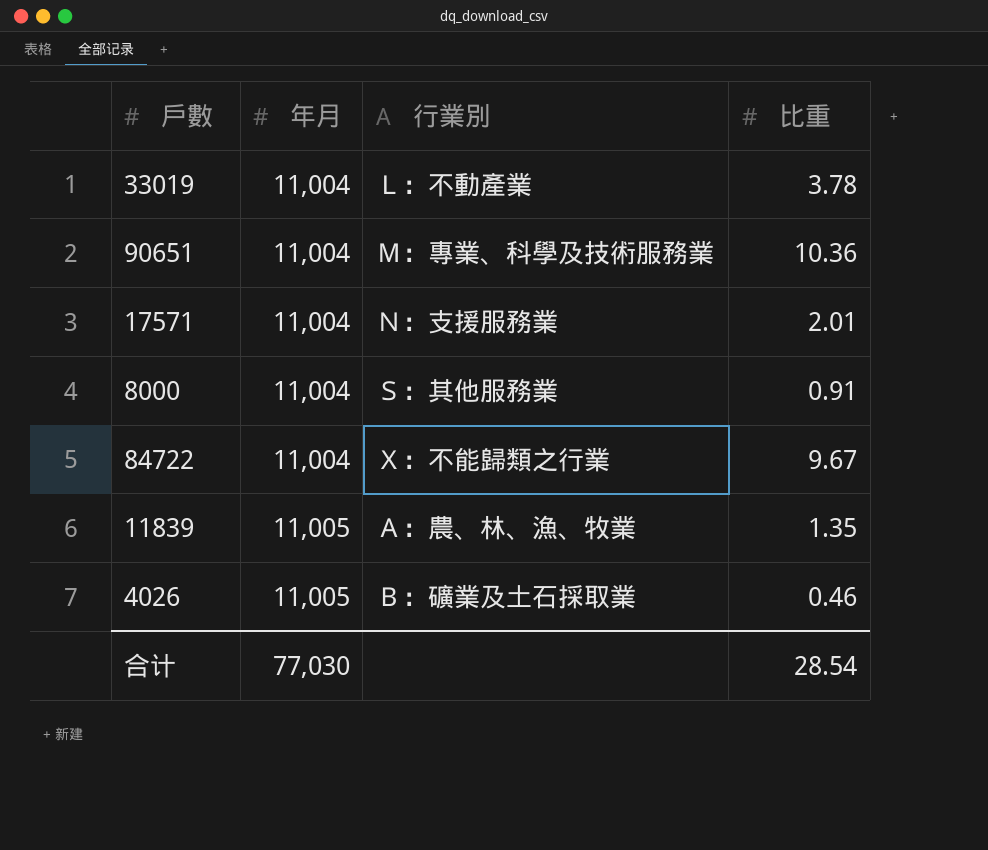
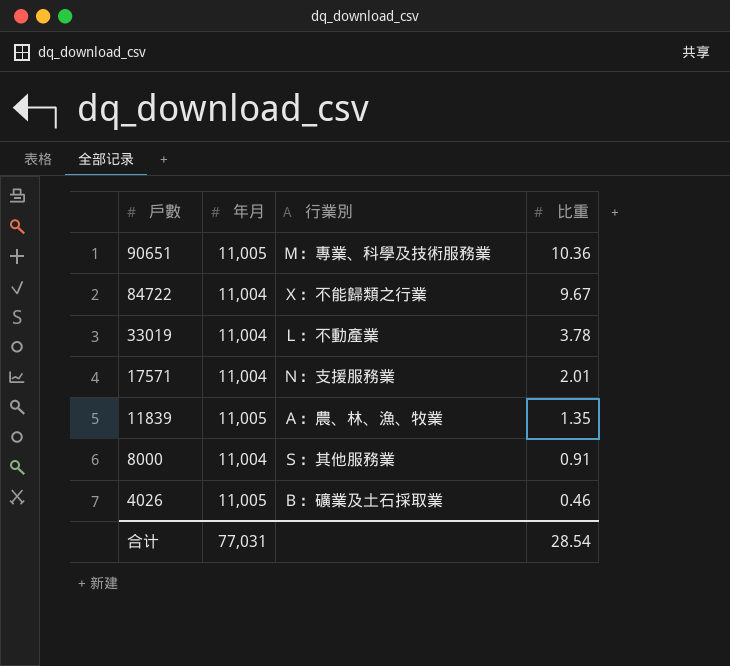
row order: 年月 ascending -> 戶數 descending
90651 | 年月: 11,004 -> 11,005
合计 | 年月: 77,030 -> 77,031

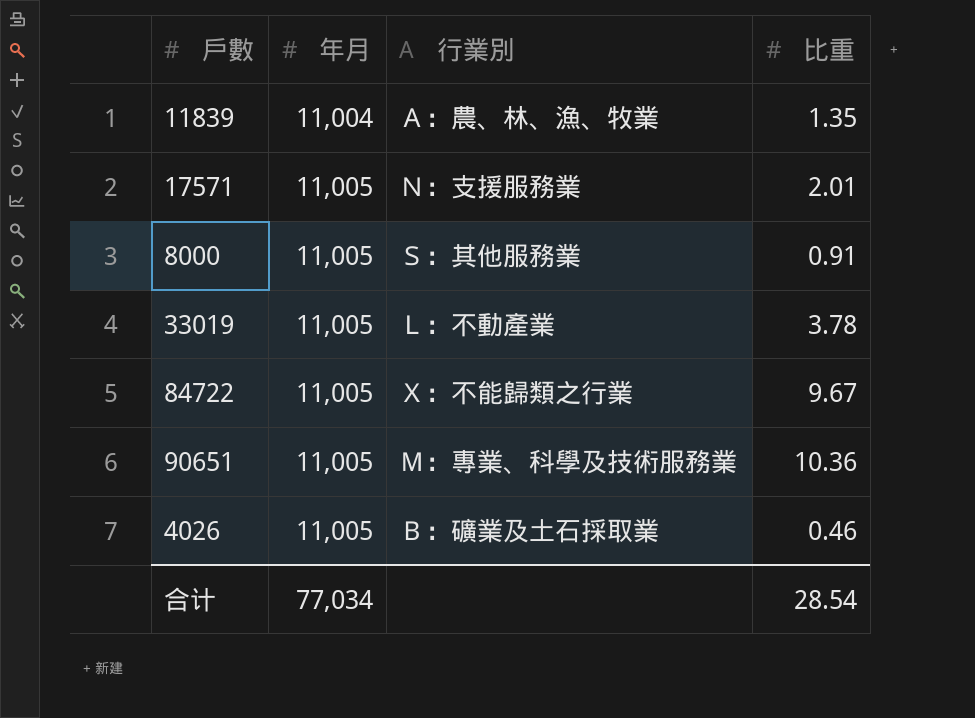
row order: 戶數 descending -> 年月 ascending
11839 | 年月: 11,005 -> 11,004
17571 | 年月: 11,004 -> 11,005
8000 | 年月: 11,004 -> 11,005
33019 | 年月: 11,004 -> 11,005
84722 | 年月: 11,004 -> 11,005
合计 | 年月: 77,031 -> 77,034

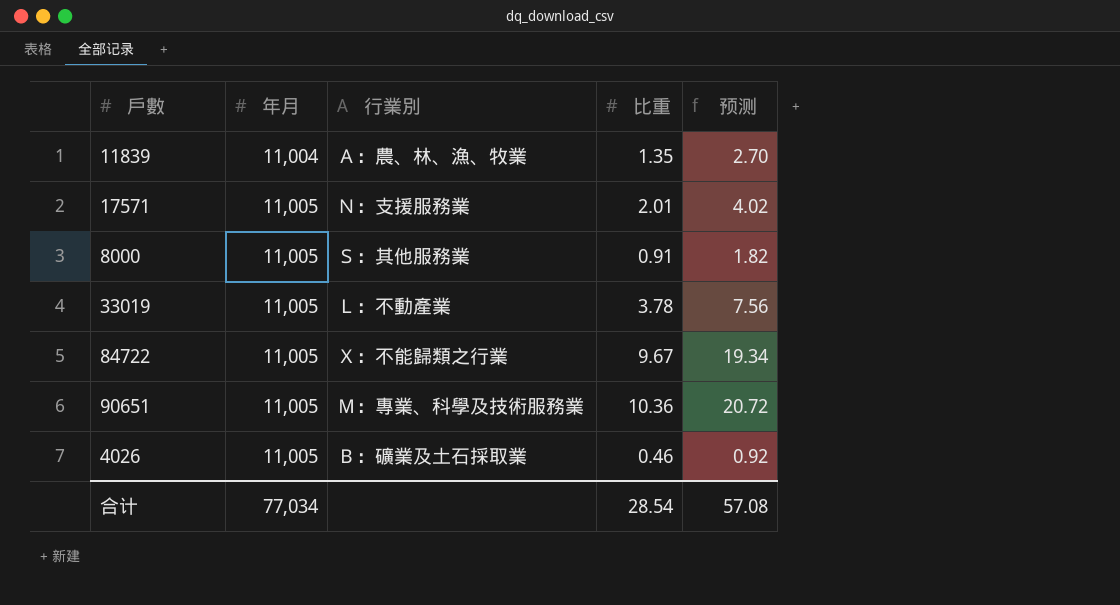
column 预测 | formula: none -> [比重] * 2

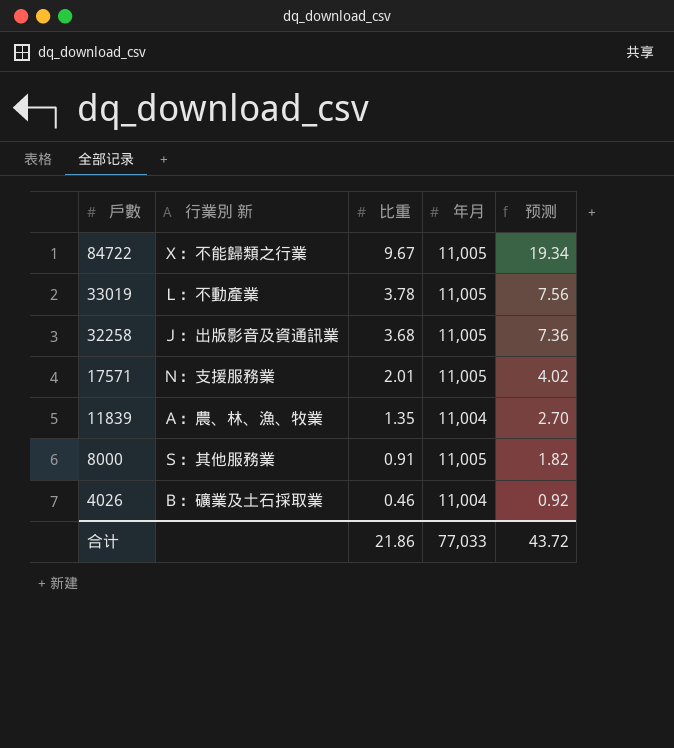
row order: 年月 ascending -> 戶數 descending
column name: 行業別 -> 行業別 新
column 年月 | position: 2 -> 4
row 90651: 11,005 | Ｍ：專業、科學及技術服務業 | 10.36 | 20.72 -> none
row 32258: none -> Ｊ：出版影音及資通訊業 | 3.68 | 11,005 | 7.36
4026 | 年月: 11,005 -> 11,004
合计 | 比重: 28.54 -> 21.86
合计 | 年月: 77,034 -> 77,033
合计 | 预测: 57.08 -> 43.72

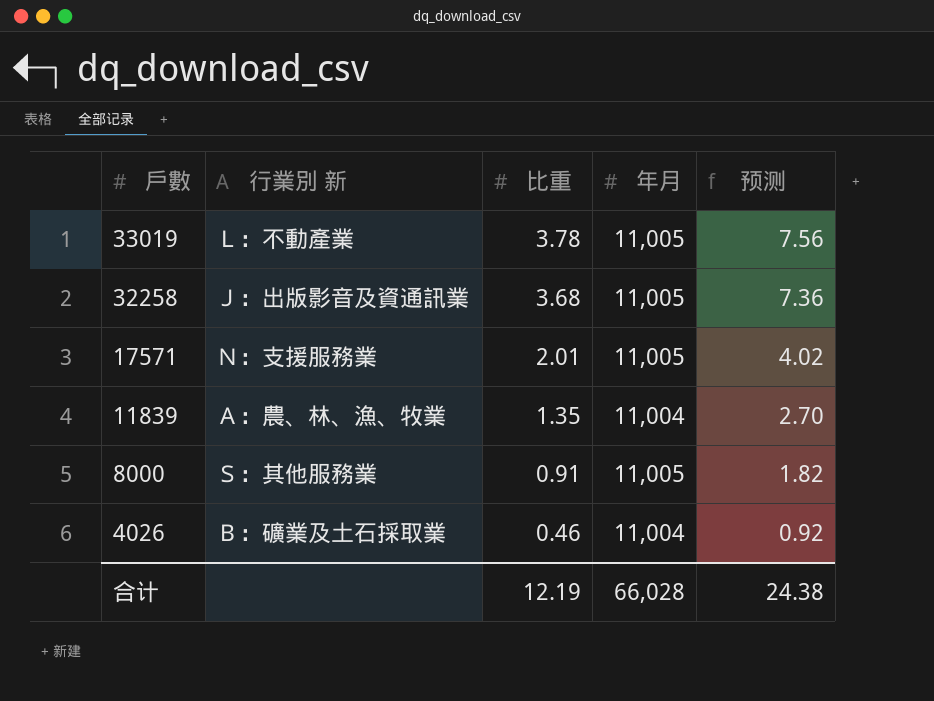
row 84722: Ｘ：不能歸類之行業 | 9.67 | 11,005 | 19.34 -> none
合计 | 比重: 21.86 -> 12.19
合计 | 年月: 77,033 -> 66,028
合计 | 预测: 43.72 -> 24.38

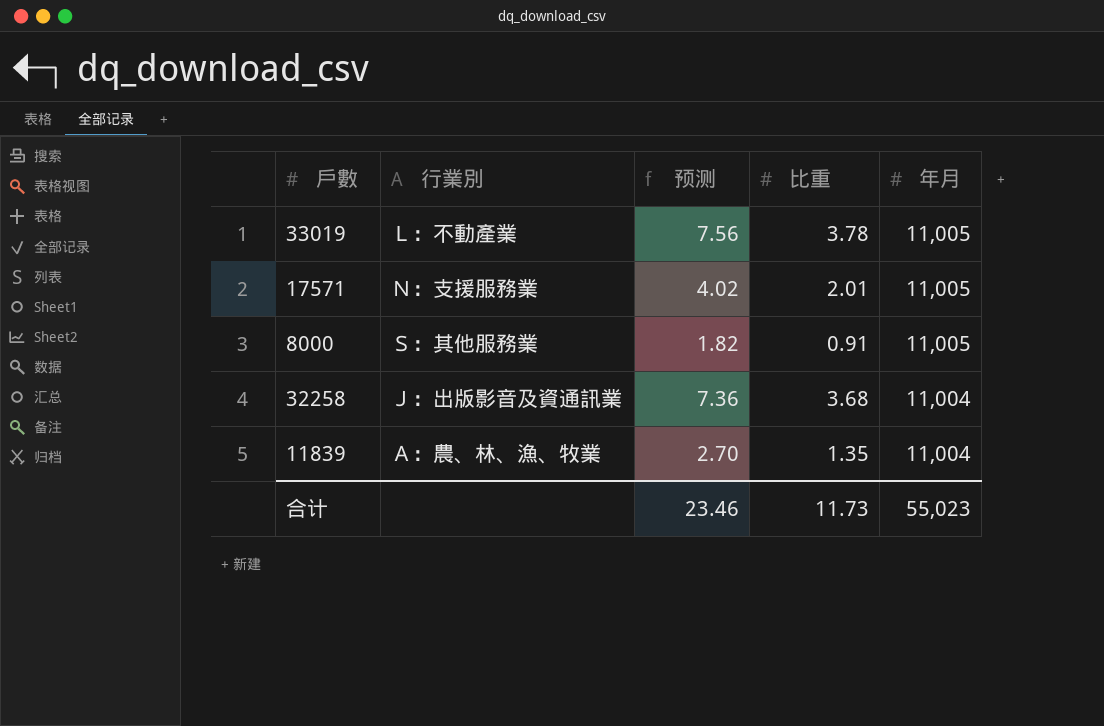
row order: 戶數 descending -> 年月 descending
column name: 行業別 新 -> 行業別
column 预测 | position: 5 -> 3
row 4026: Ｂ：礦業及土石採取業 | 0.46 | 11,004 | 0.92 -> none
32258 | 年月: 11,005 -> 11,004
合计 | 预测: 24.38 -> 23.46
合计 | 比重: 12.19 -> 11.73
合计 | 年月: 66,028 -> 55,023

